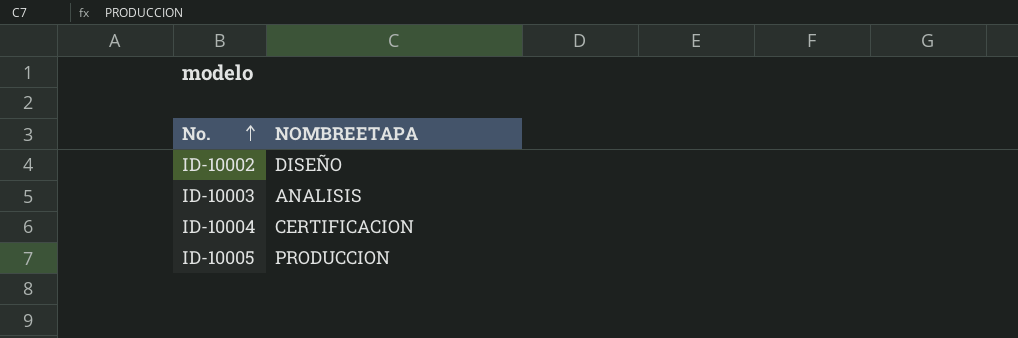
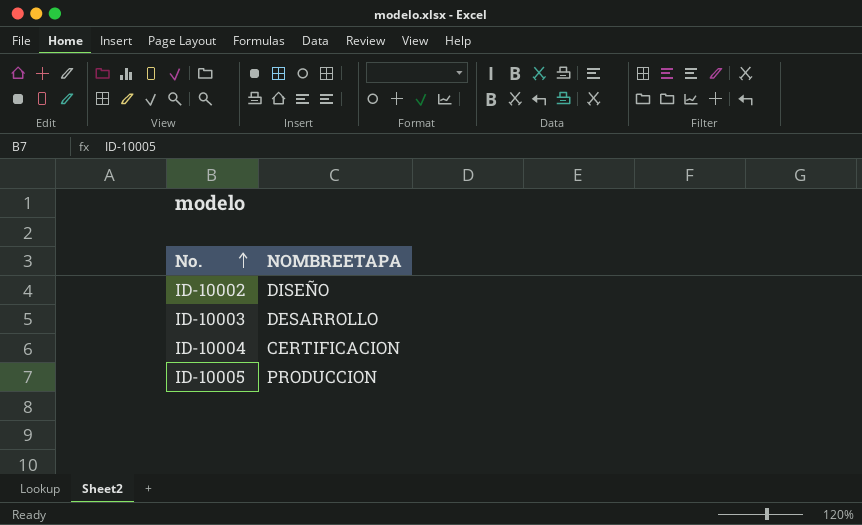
ID-10003 | NOMBREETAPA: ANALISIS -> DESARROLLO

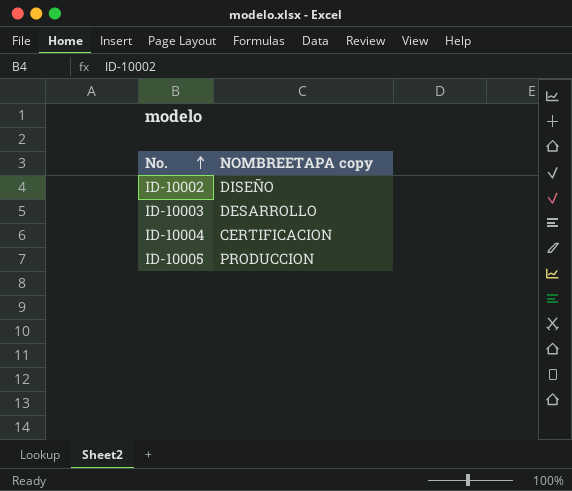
column name: NOMBREETAPA -> NOMBREETAPA copy

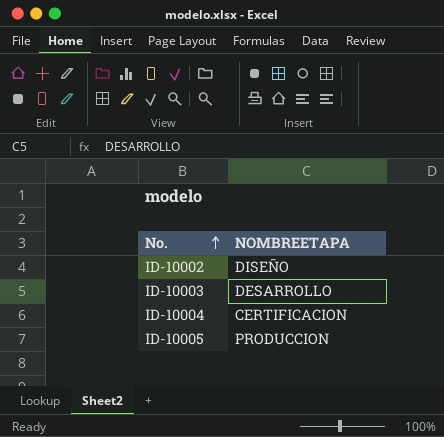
column name: NOMBREETAPA copy -> NOMBREETAPA

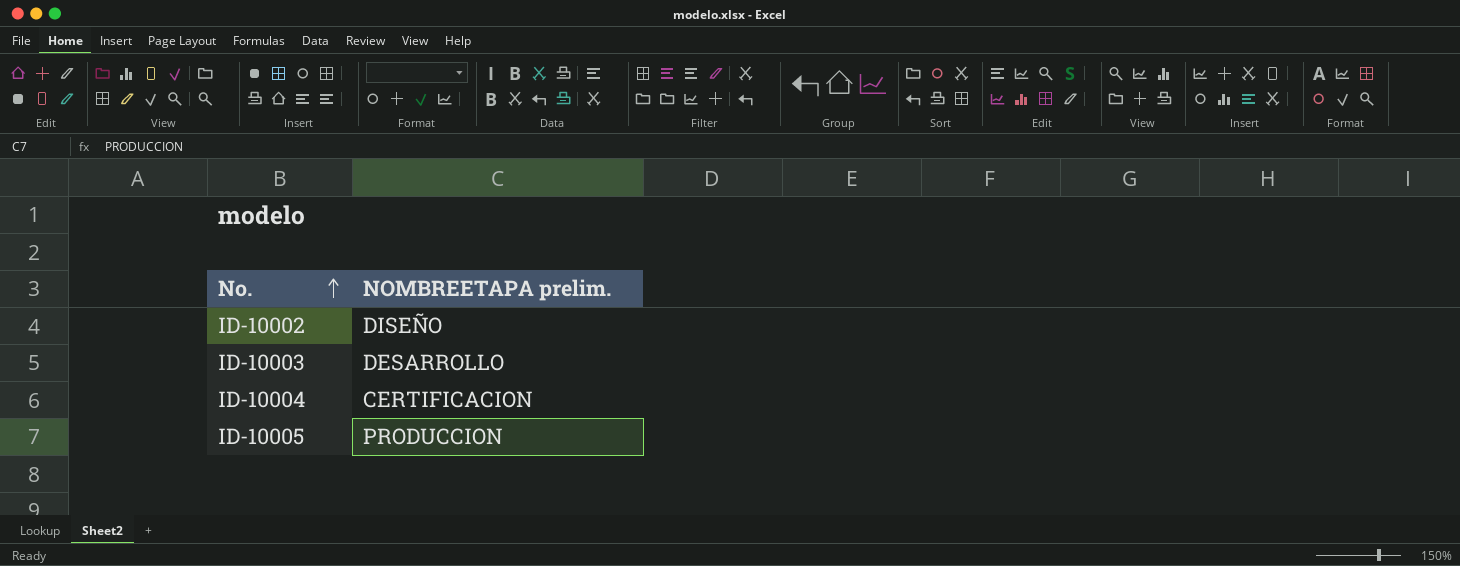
column name: NOMBREETAPA -> NOMBREETAPA prelim.

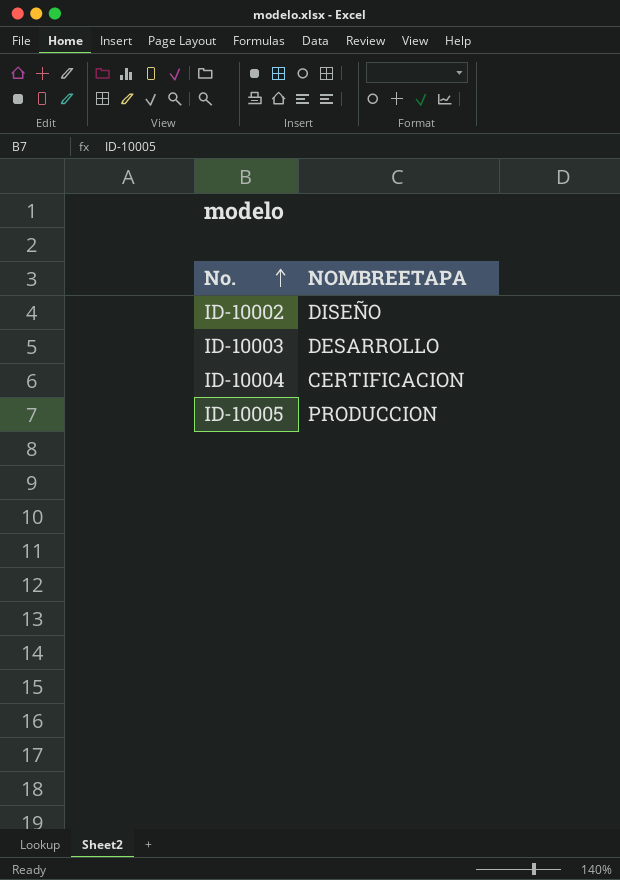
column name: NOMBREETAPA prelim. -> NOMBREETAPA

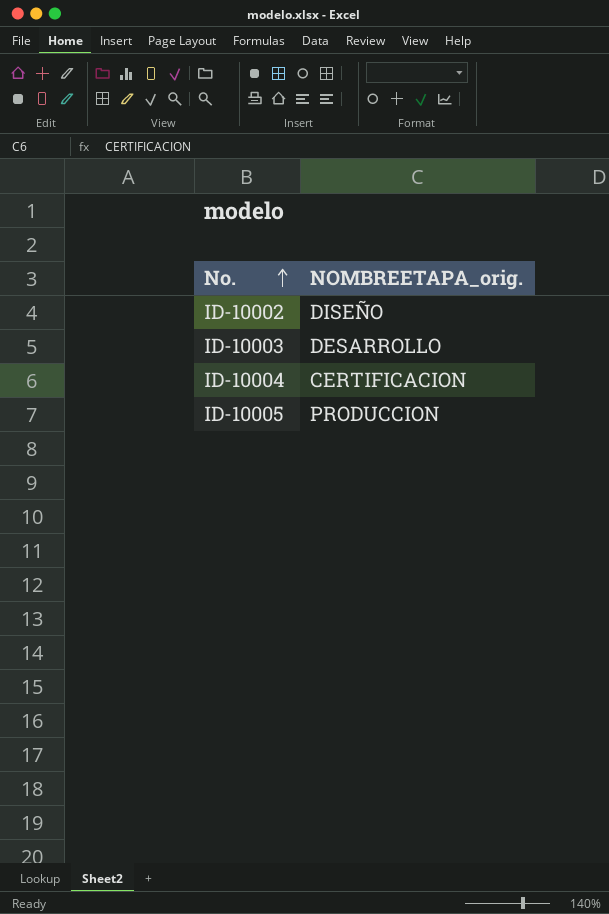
column name: NOMBREETAPA -> NOMBREETAPA_orig.

